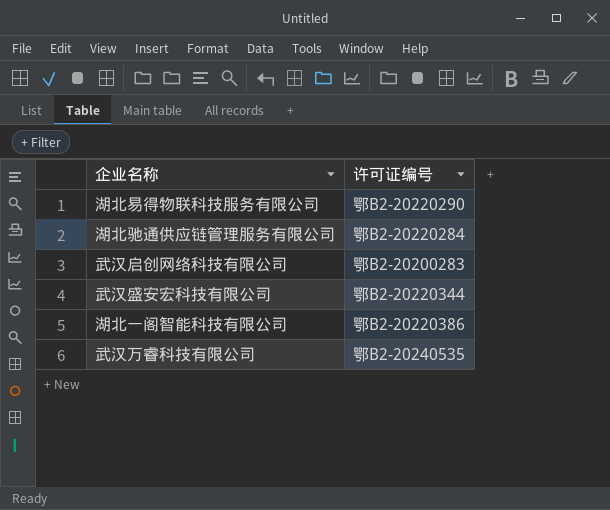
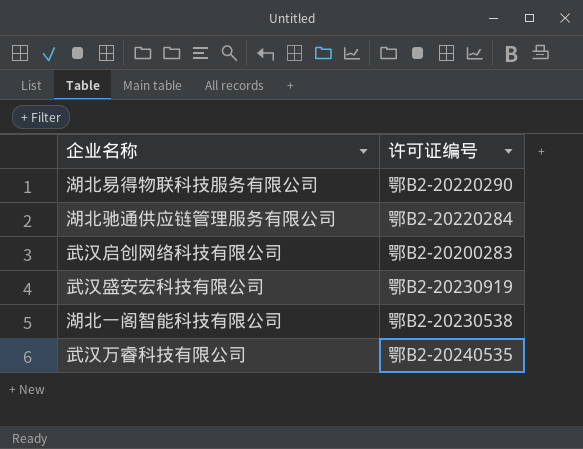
武汉盛安宏科技有限公司 | 许可证编号: 鄂B2-20220344 -> 鄂B2-20230919
湖北一阁智能科技有限公司 | 许可证编号: 鄂B2-20220386 -> 鄂B2-20230538

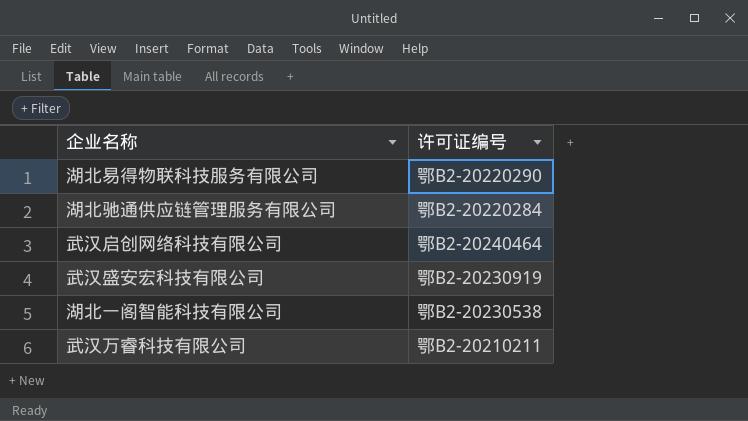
武汉启创网络科技有限公司 | 许可证编号: 鄂B2-20200283 -> 鄂B2-20240464
武汉万睿科技有限公司 | 许可证编号: 鄂B2-20240535 -> 鄂B2-20210211

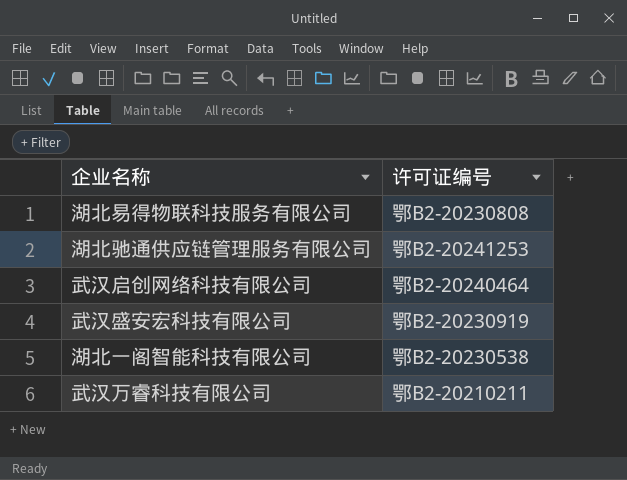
湖北易得物联科技服务有限公司 | 许可证编号: 鄂B2-20220290 -> 鄂B2-20230808
湖北驰通供应链管理服务有限公司 | 许可证编号: 鄂B2-20220284 -> 鄂B2-20241253

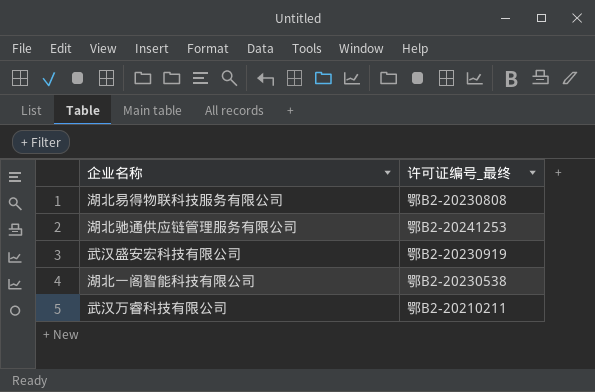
column name: 许可证编号 -> 许可证编号_最终
row 武汉启创网络科技有限公司: 鄂B2-20240464 -> none

